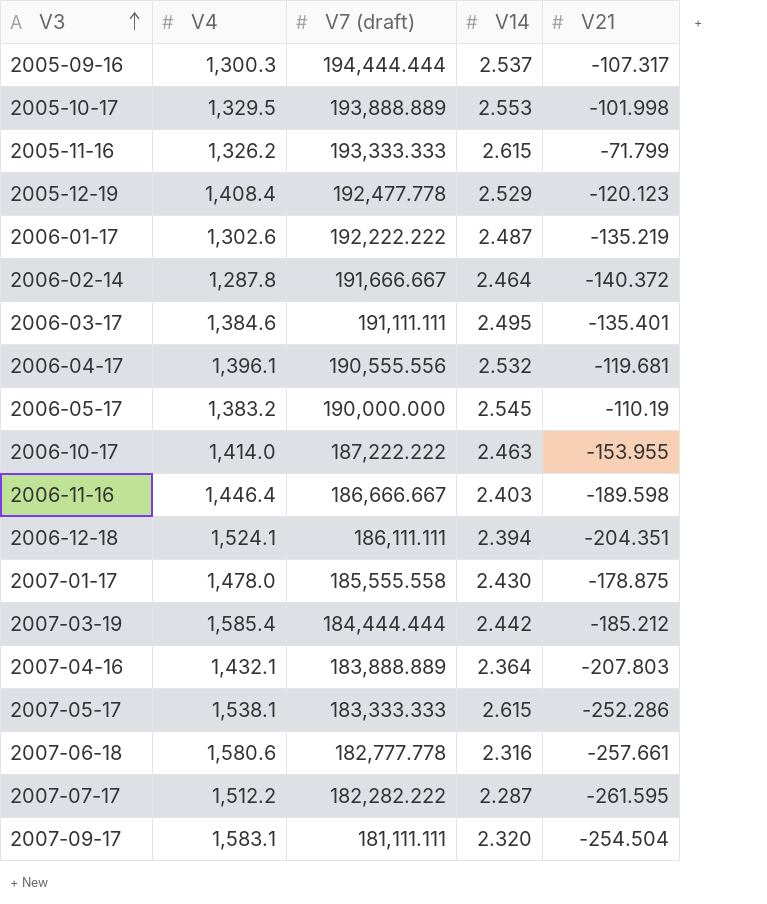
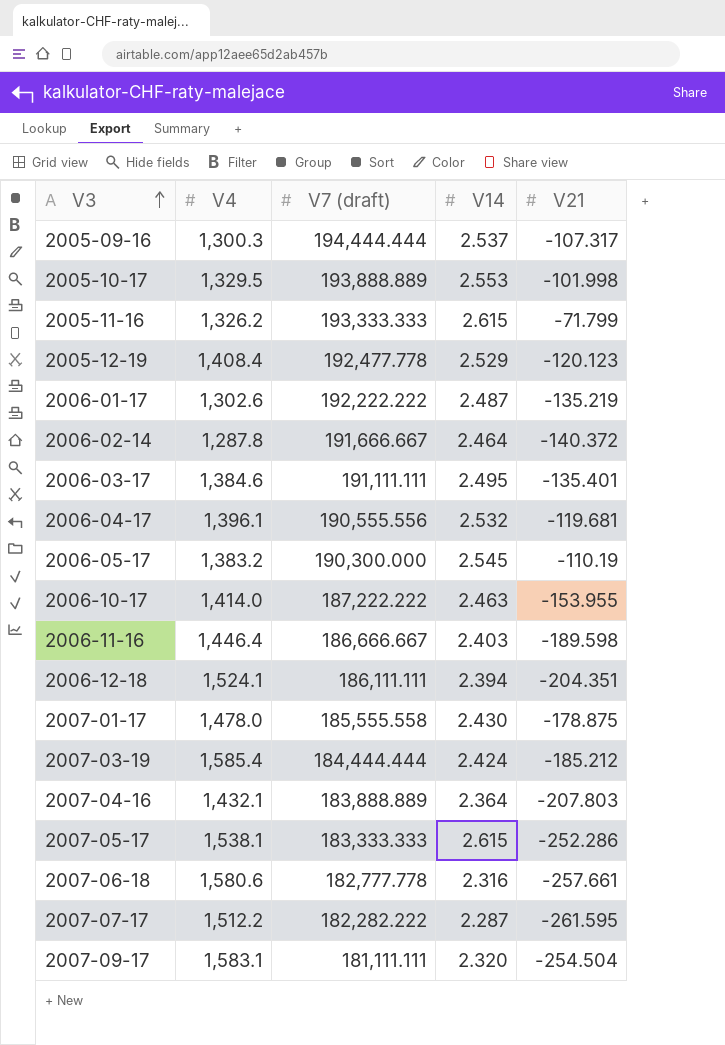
2006-05-17 | V7 (draft): 190,000.000 -> 190,300.000
2007-03-19 | V14: 2.442 -> 2.424

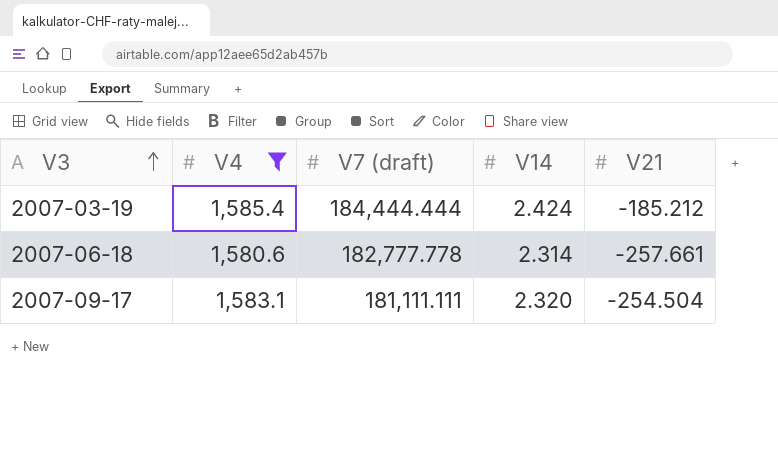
filter: none -> V4 >= 1,580.6
2007-06-18 | V14: 2.316 -> 2.314

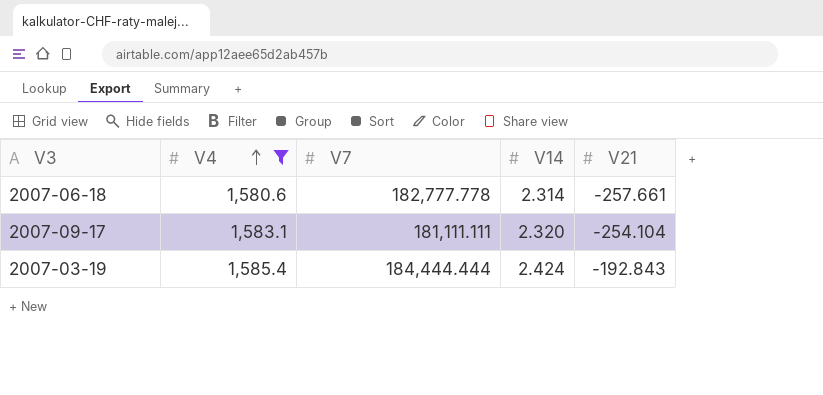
row order: V3 ascending -> V4 ascending
column name: V7 (draft) -> V7
2007-09-17 | V21: -254.504 -> -254.104
2007-03-19 | V21: -185.212 -> -192.843

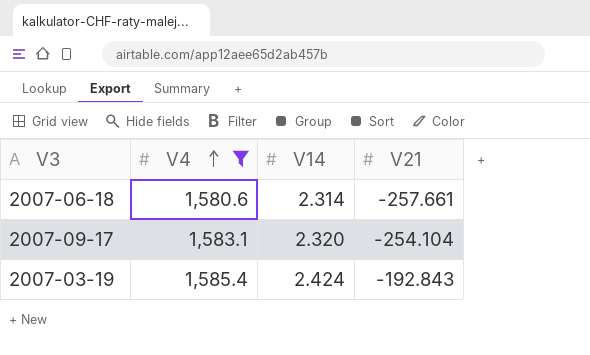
column V7 | position: 3 -> none

